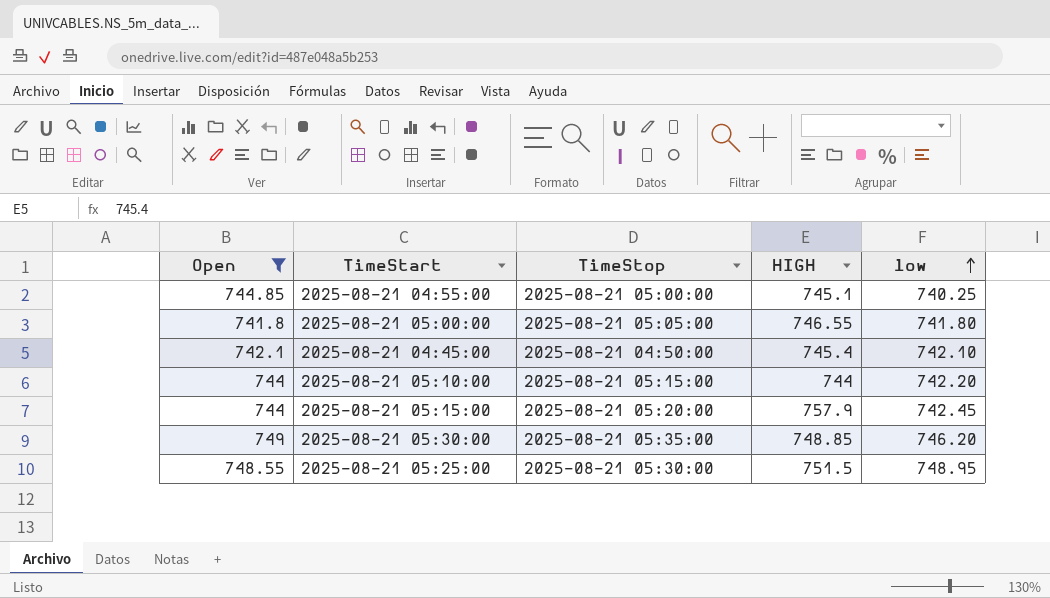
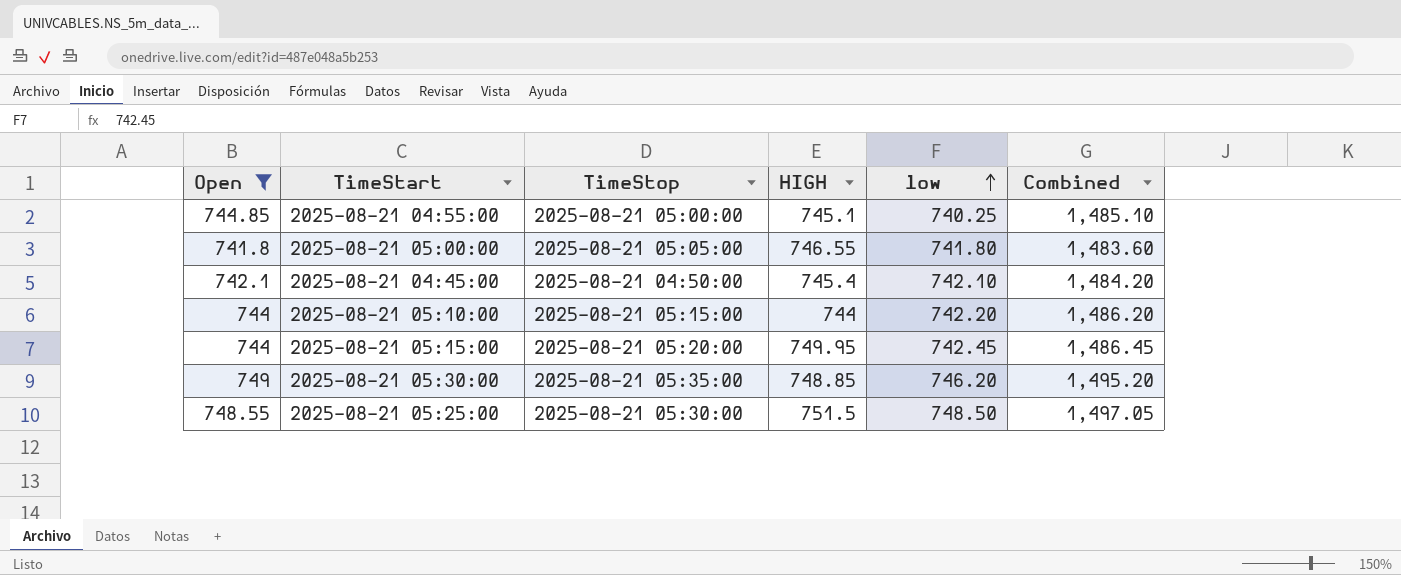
column Combined | formula: none -> [Open] + [low]
2025-08-21 05:15:00 | HIGH: 757.9 -> 749.95
2025-08-21 05:25:00 | low: 748.95 -> 748.50

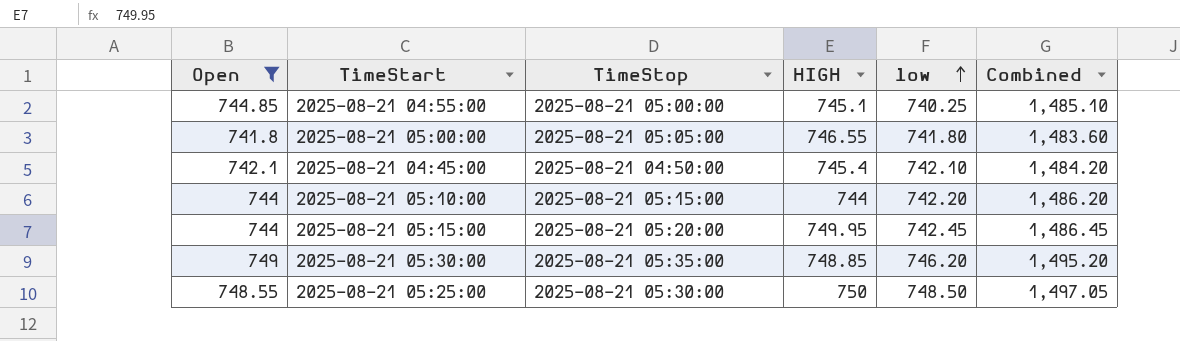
2025-08-21 05:25:00 | HIGH: 751.5 -> 750

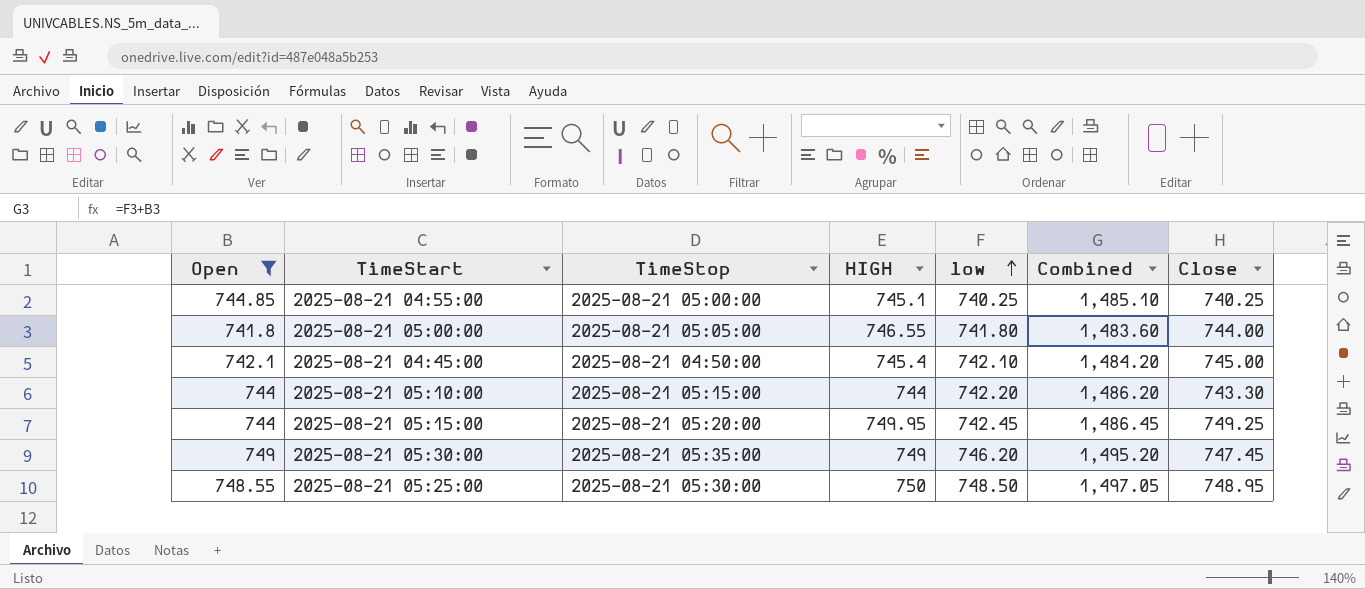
column Close | position: none -> 7
2025-08-21 05:30:00 | HIGH: 748.85 -> 749

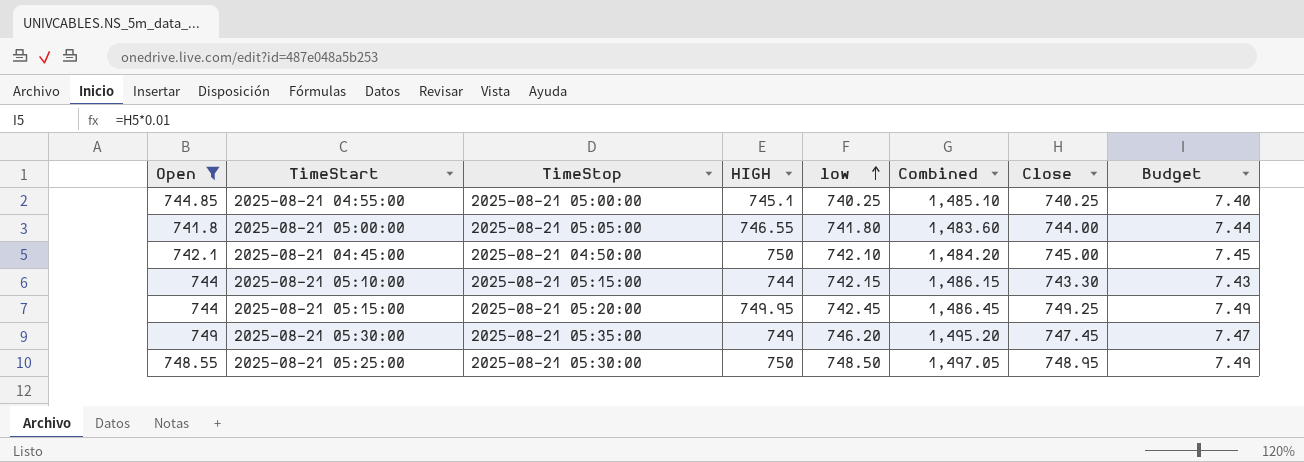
column Budget | formula: none -> [Close] * 0.01
2025-08-21 04:45:00 | HIGH: 745.4 -> 750
2025-08-21 05:10:00 | low: 742.20 -> 742.15
2025-08-21 05:10:00 | Combined: 1,486.20 -> 1,486.15

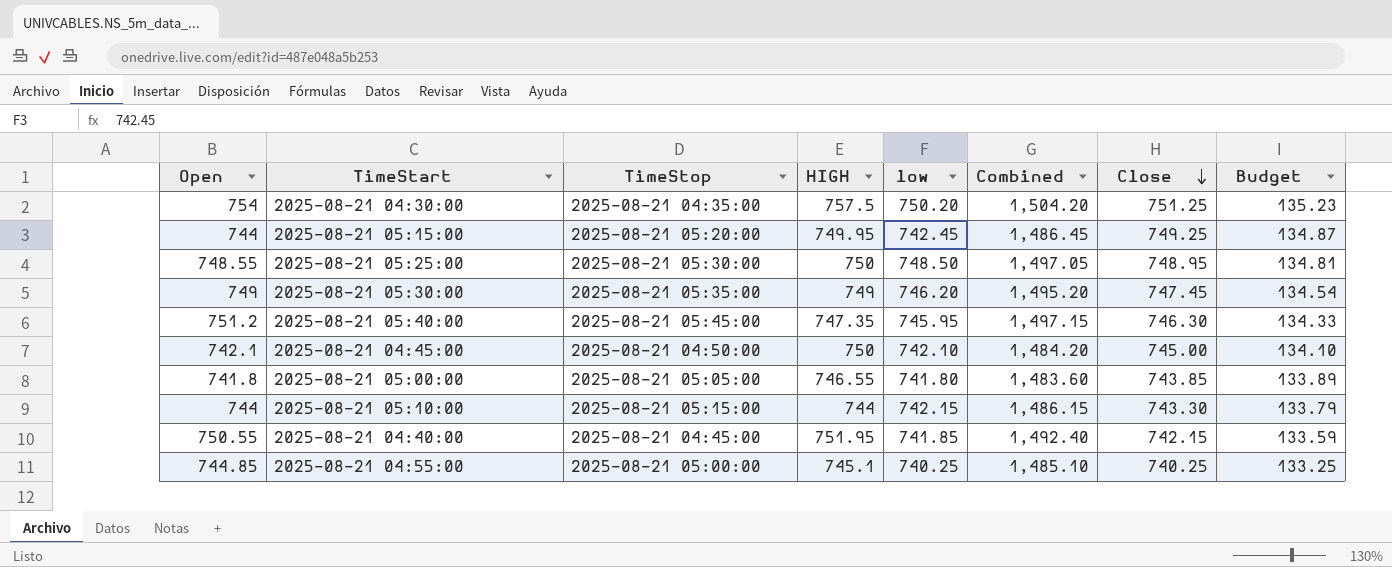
filter: Open <= 749 -> none
row order: low ascending -> Close descending
column Budget | formula: [Close] * 0.01 -> [Close] * 0.18
2025-08-21 05:00:00 | Close: 744.00 -> 743.85

